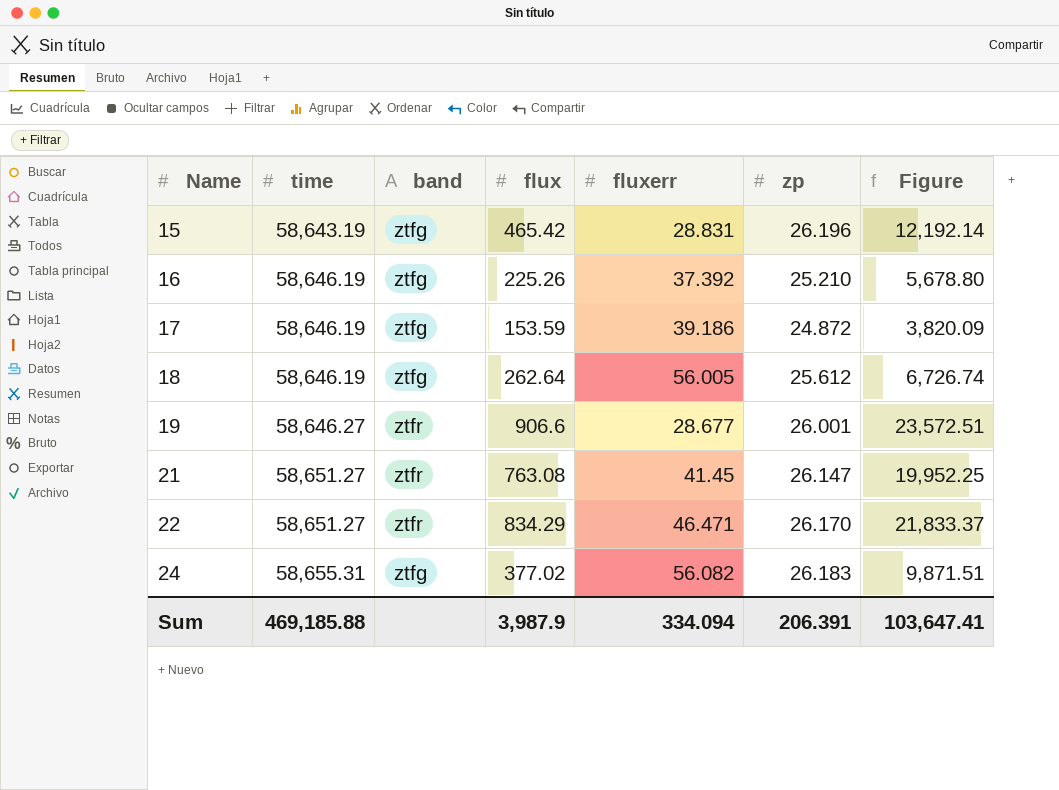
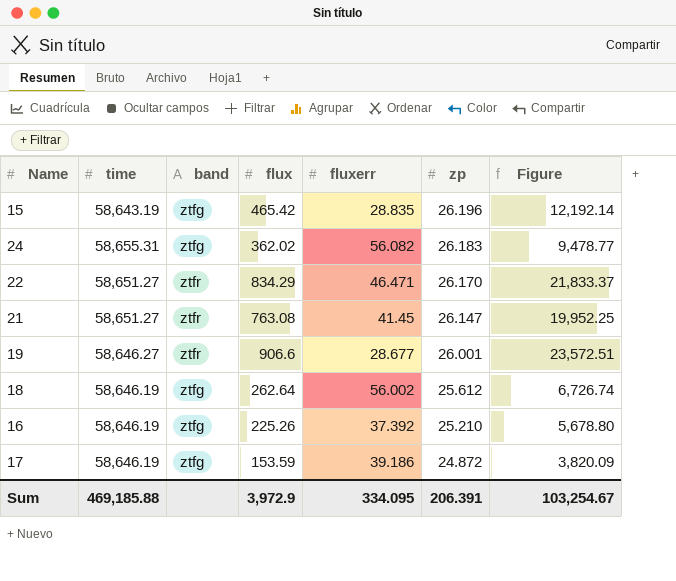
row order: Name ascending -> zp descending
15 | fluxerr: 28.831 -> 28.835
24 | flux: 377.02 -> 362.02
24 | Figure: 9,871.51 -> 9,478.77
18 | fluxerr: 56.005 -> 56.002
Sum | flux: 3,987.9 -> 3,972.9
Sum | fluxerr: 334.094 -> 334.095
Sum | Figure: 103,647.41 -> 103,254.67

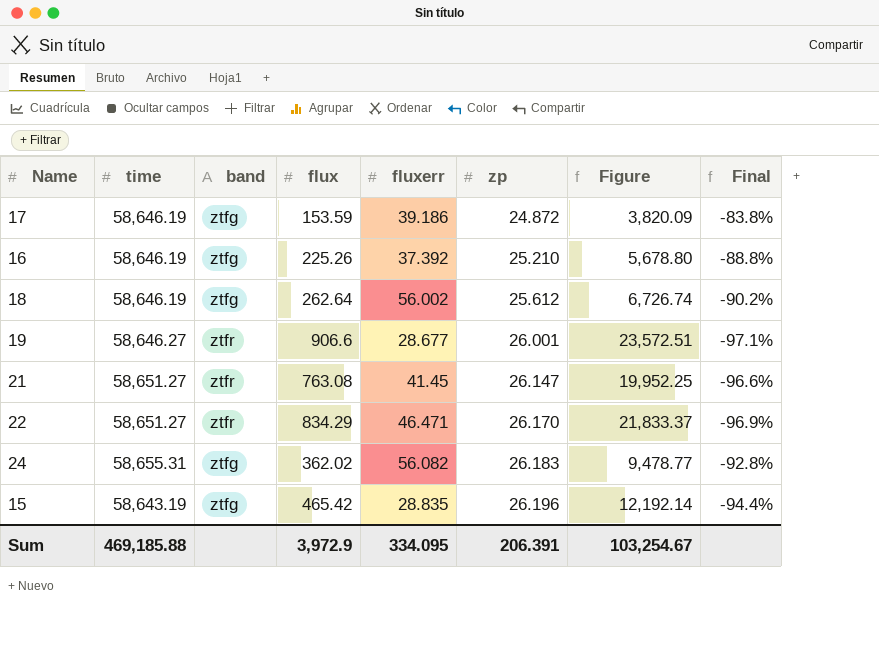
row order: zp descending -> zp ascending
column Final | formula: none -> ([zp] - [flux]) / [flux]

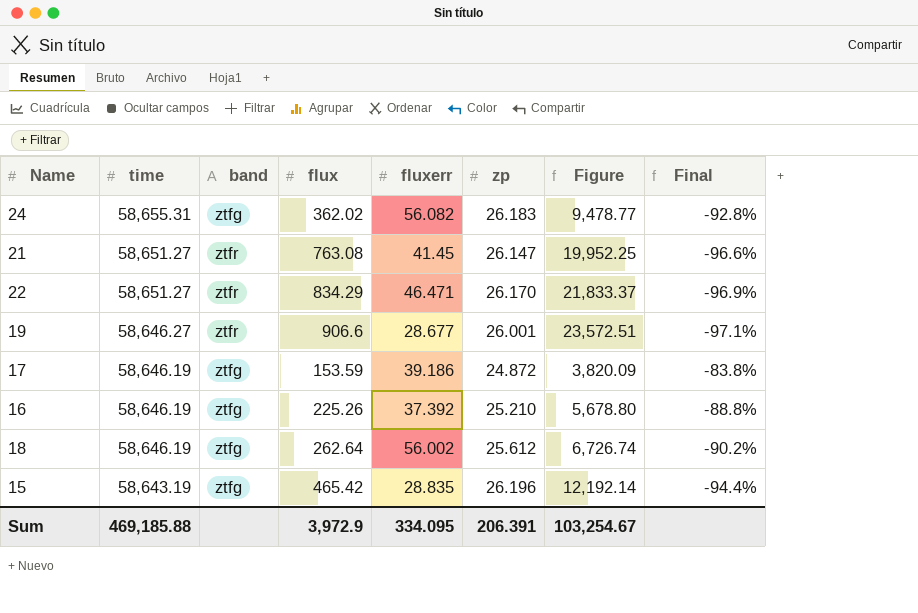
row order: zp ascending -> time descending

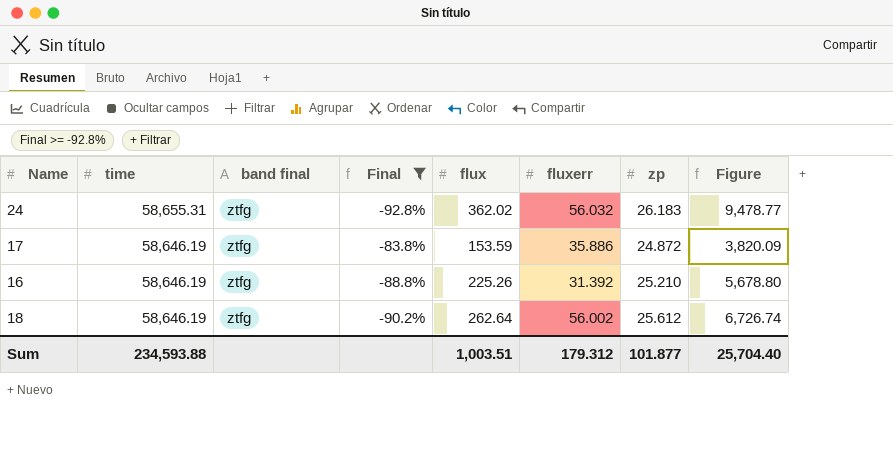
filter: none -> Final >= -92.8%
column name: band -> band final
column Final | position: 8 -> 4
24 | fluxerr: 56.082 -> 56.032
17 | fluxerr: 39.186 -> 35.886
16 | fluxerr: 37.392 -> 31.392
Sum | time: 469,185.88 -> 234,593.88
Sum | flux: 3,972.9 -> 1,003.51
Sum | fluxerr: 334.095 -> 179.312
Sum | zp: 206.391 -> 101.877
Sum | Figure: 103,254.67 -> 25,704.40

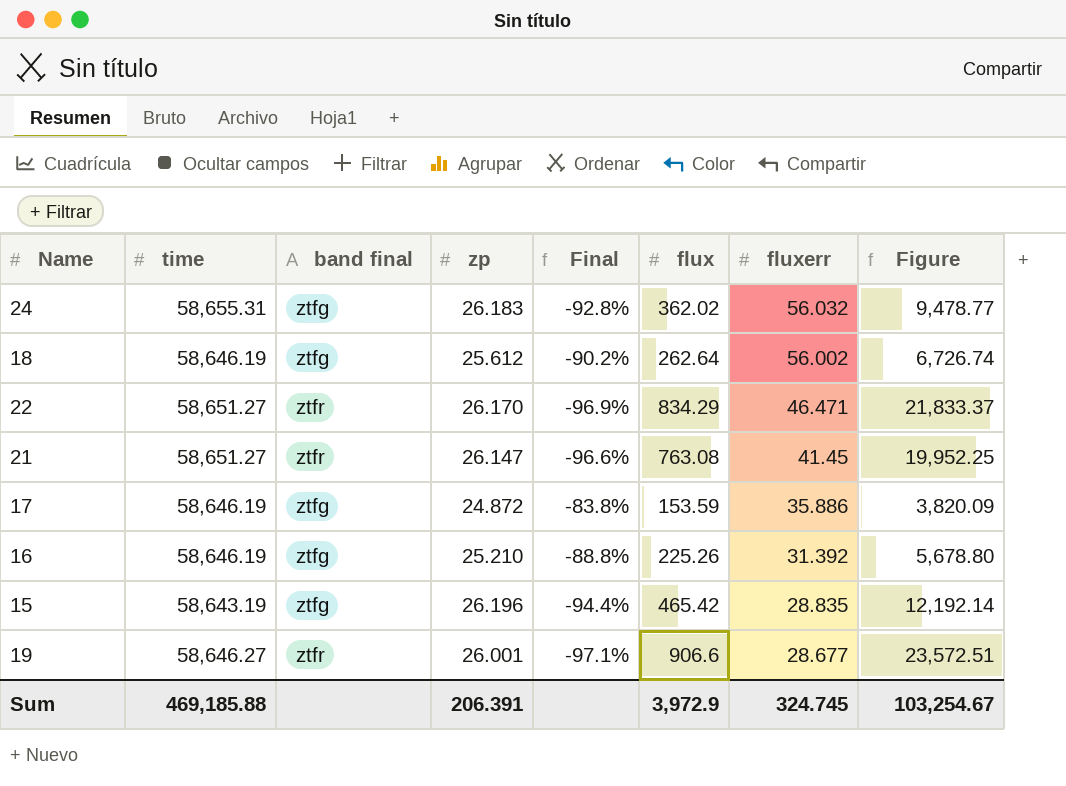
filter: Final >= -92.8% -> none
row order: time descending -> fluxerr descending
column zp | position: 7 -> 4
Sum | time: 234,593.88 -> 469,185.88
Sum | zp: 101.877 -> 206.391
Sum | flux: 1,003.51 -> 3,972.9
Sum | fluxerr: 179.312 -> 324.745
Sum | Figure: 25,704.40 -> 103,254.67

